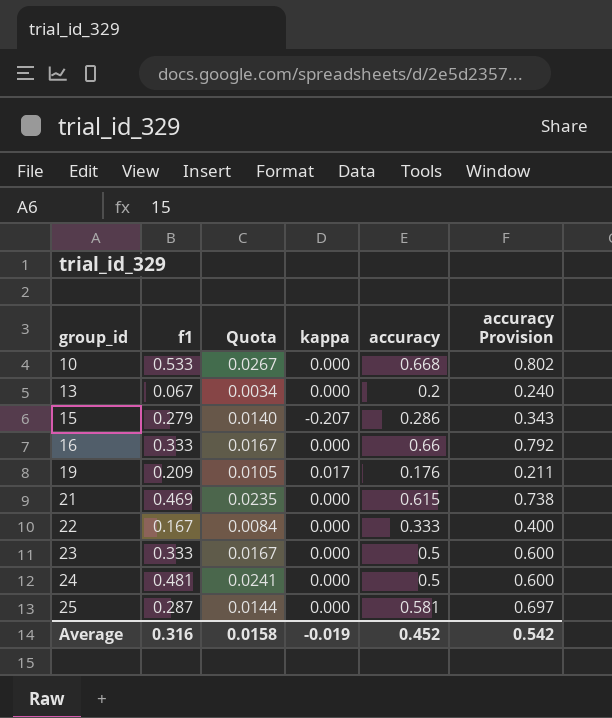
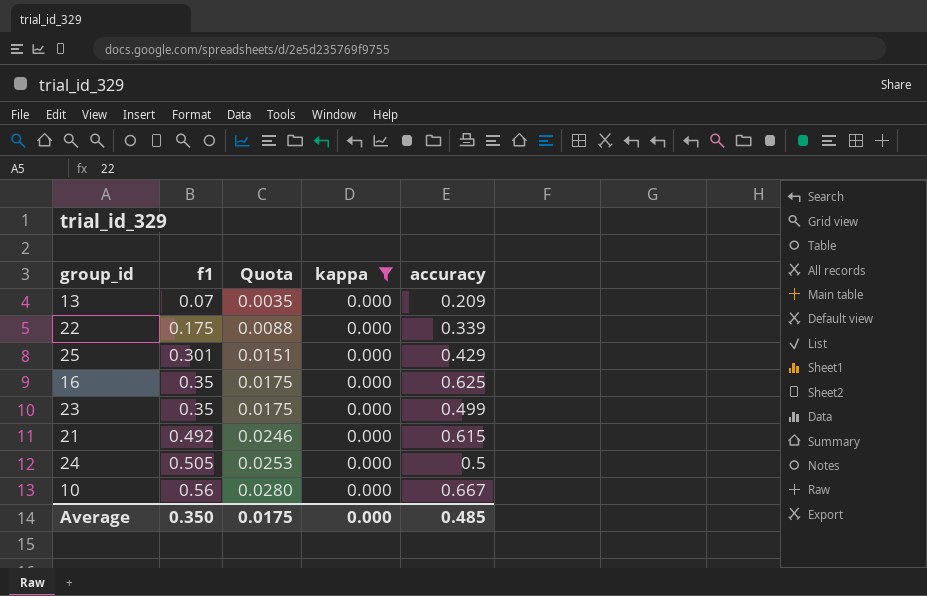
filter: none -> kappa = 0.000
row order: group_id ascending -> f1 ascending
column accuracy Provision | formula: [accuracy] * 1.2 -> none
13 | f1: 0.067 -> 0.07
13 | Quota: 0.0034 -> 0.0035
13 | accuracy: 0.2 -> 0.209
22 | f1: 0.167 -> 0.175
22 | Quota: 0.0084 -> 0.0088
22 | accuracy: 0.333 -> 0.339
25 | f1: 0.287 -> 0.301
25 | Quota: 0.0144 -> 0.0151
25 | accuracy: 0.581 -> 0.429
16 | f1: 0.333 -> 0.35
16 | Quota: 0.0167 -> 0.0175
16 | accuracy: 0.66 -> 0.625
23 | f1: 0.333 -> 0.35
23 | Quota: 0.0167 -> 0.0175
23 | accuracy: 0.5 -> 0.499
21 | f1: 0.469 -> 0.492
21 | Quota: 0.0235 -> 0.0246
24 | f1: 0.481 -> 0.505
24 | Quota: 0.0241 -> 0.0253
10 | f1: 0.533 -> 0.56
10 | Quota: 0.0267 -> 0.0280
10 | accuracy: 0.668 -> 0.667
Average | f1: 0.316 -> 0.350
Average | Quota: 0.0158 -> 0.0175
Average | kappa: -0.019 -> 0.000
Average | accuracy: 0.452 -> 0.485

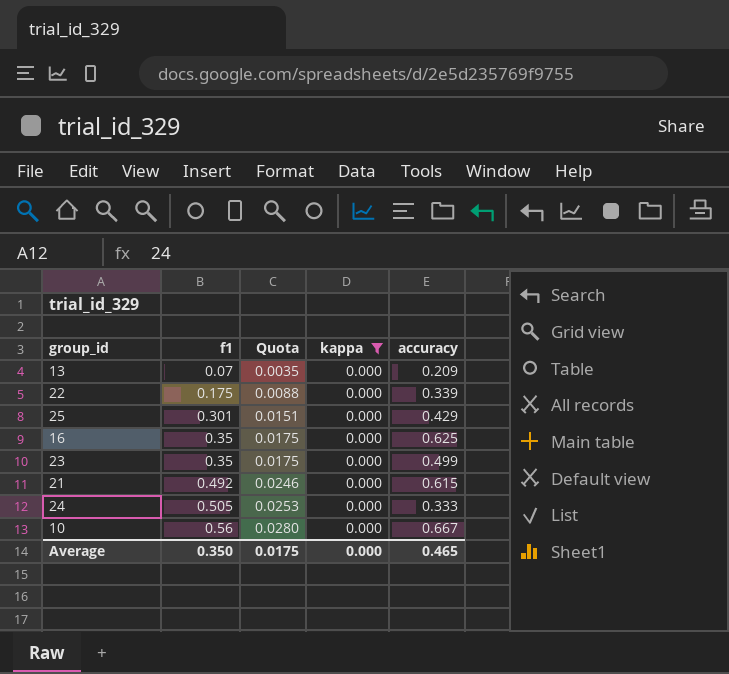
24 | accuracy: 0.5 -> 0.333
Average | accuracy: 0.485 -> 0.465

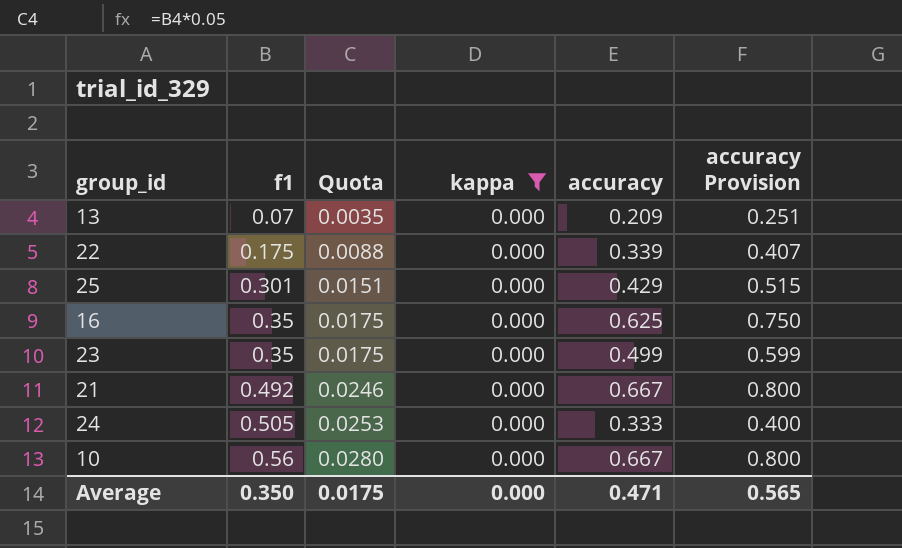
column accuracy Provision | formula: none -> [accuracy] * 1.2
21 | accuracy: 0.615 -> 0.667
Average | accuracy: 0.465 -> 0.471

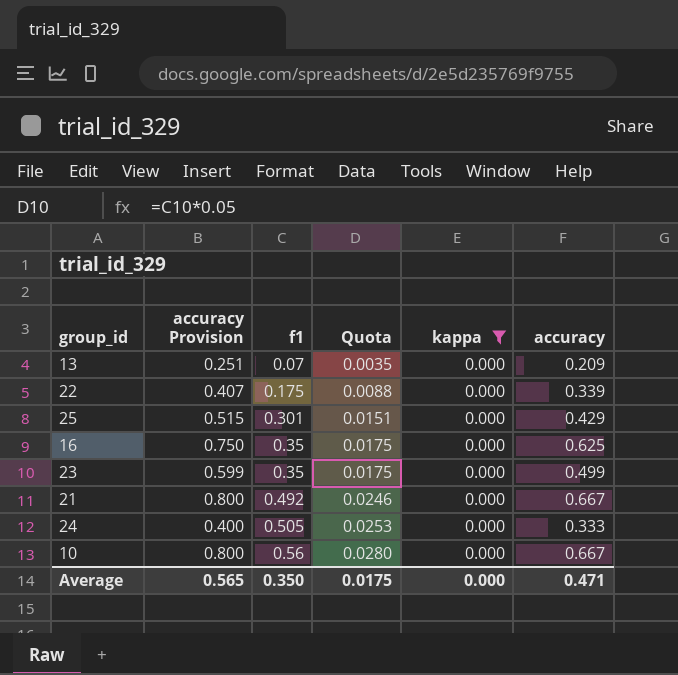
column accuracy Provision | position: 6 -> 2

